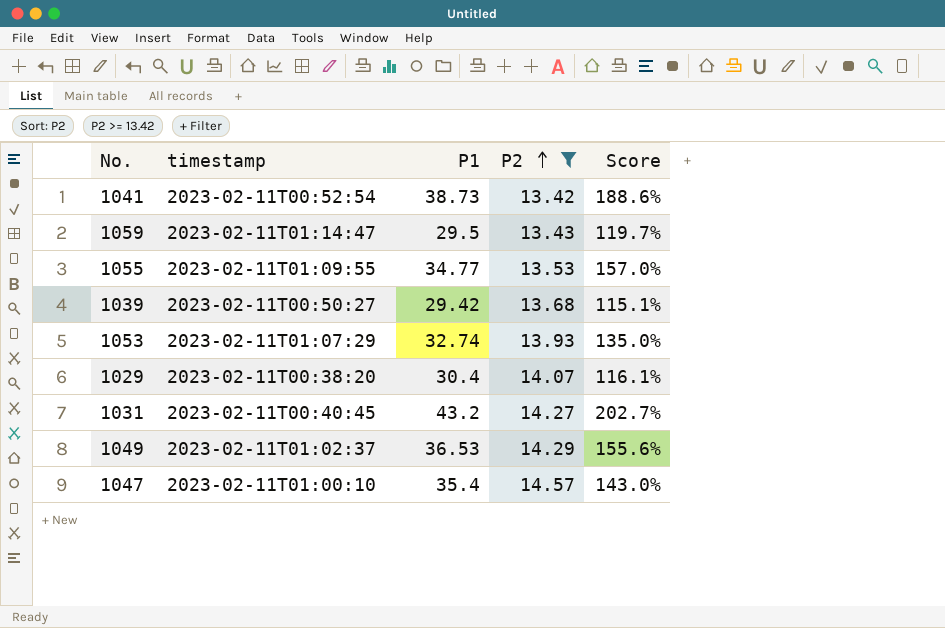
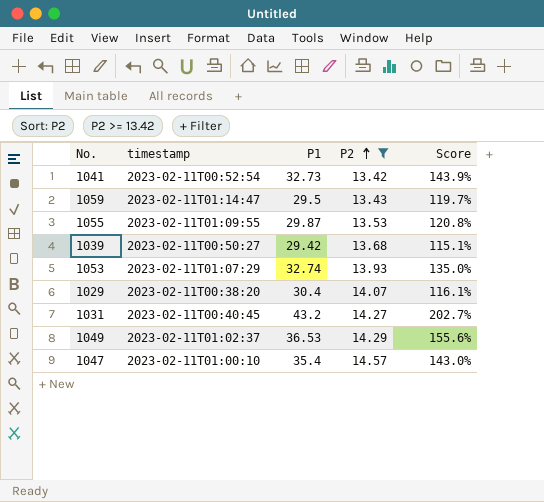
1041 | P1: 38.73 -> 32.73
1041 | Score: 188.6% -> 143.9%
1055 | P1: 34.77 -> 29.87
1055 | Score: 157.0% -> 120.8%

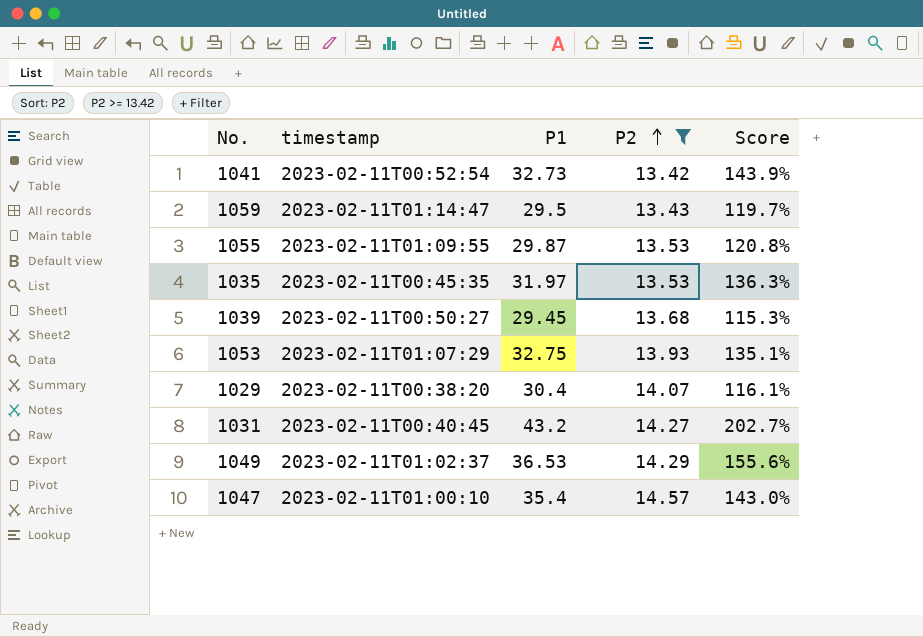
row 1035: none -> 2023-02-11T00:45:35 | 31.97 | 13.53 | 136.3%
1039 | P1: 29.42 -> 29.45
1039 | Score: 115.1% -> 115.3%
1053 | P1: 32.74 -> 32.75
1053 | Score: 135.0% -> 135.1%

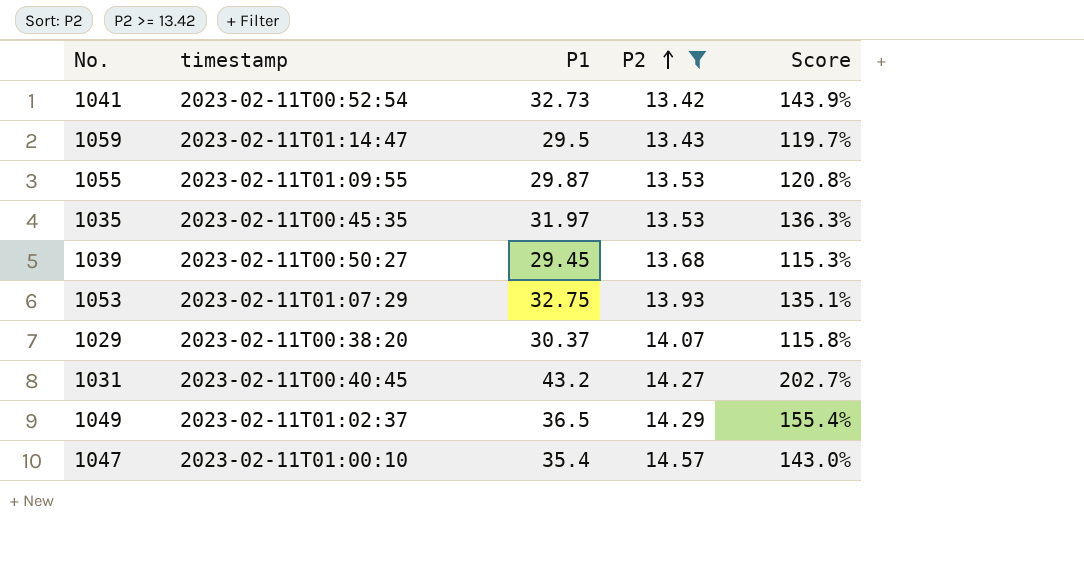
1029 | P1: 30.4 -> 30.37
1029 | Score: 116.1% -> 115.8%
1049 | P1: 36.53 -> 36.5
1049 | Score: 155.6% -> 155.4%

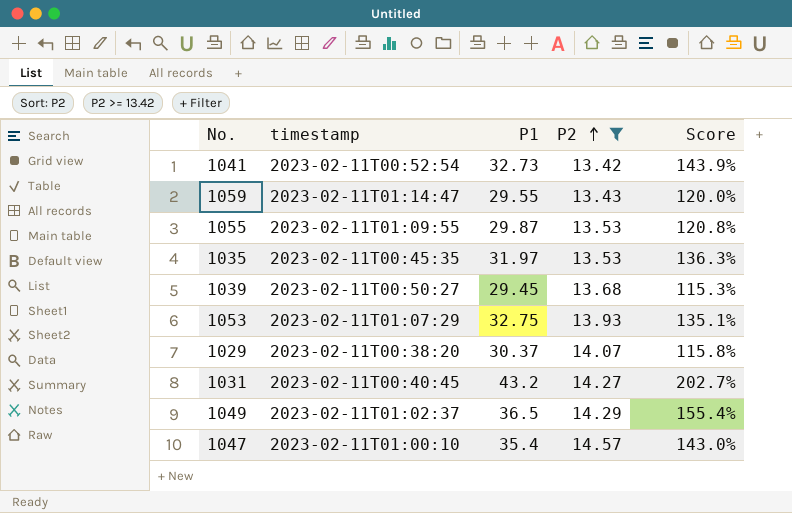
1059 | P1: 29.5 -> 29.55
1059 | Score: 119.7% -> 120.0%

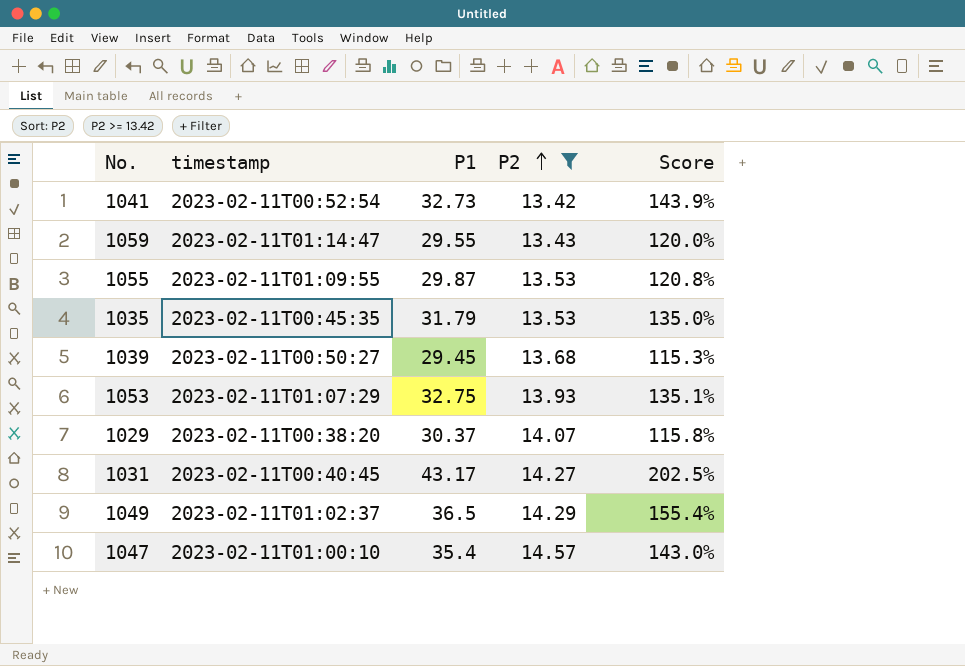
1035 | P1: 31.97 -> 31.79
1035 | Score: 136.3% -> 135.0%
1031 | P1: 43.2 -> 43.17
1031 | Score: 202.7% -> 202.5%

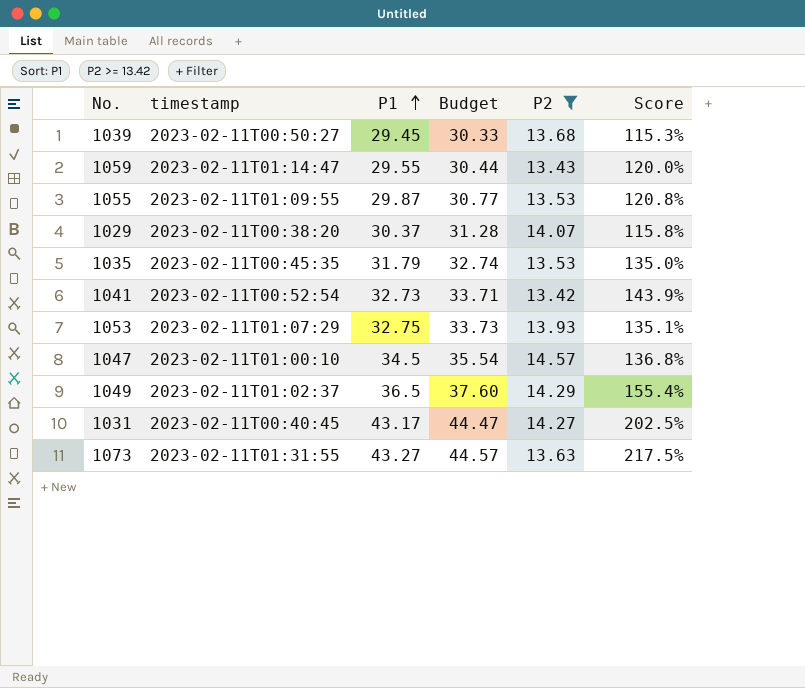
row order: P2 ascending -> P1 ascending
column Budget | formula: none -> [P1] * 1.03
1047 | P1: 35.4 -> 34.5
1047 | Score: 143.0% -> 136.8%
row 1073: none -> 2023-02-11T01:31:55 | 43.27 | 44.57 | 13.63 | 217.5%

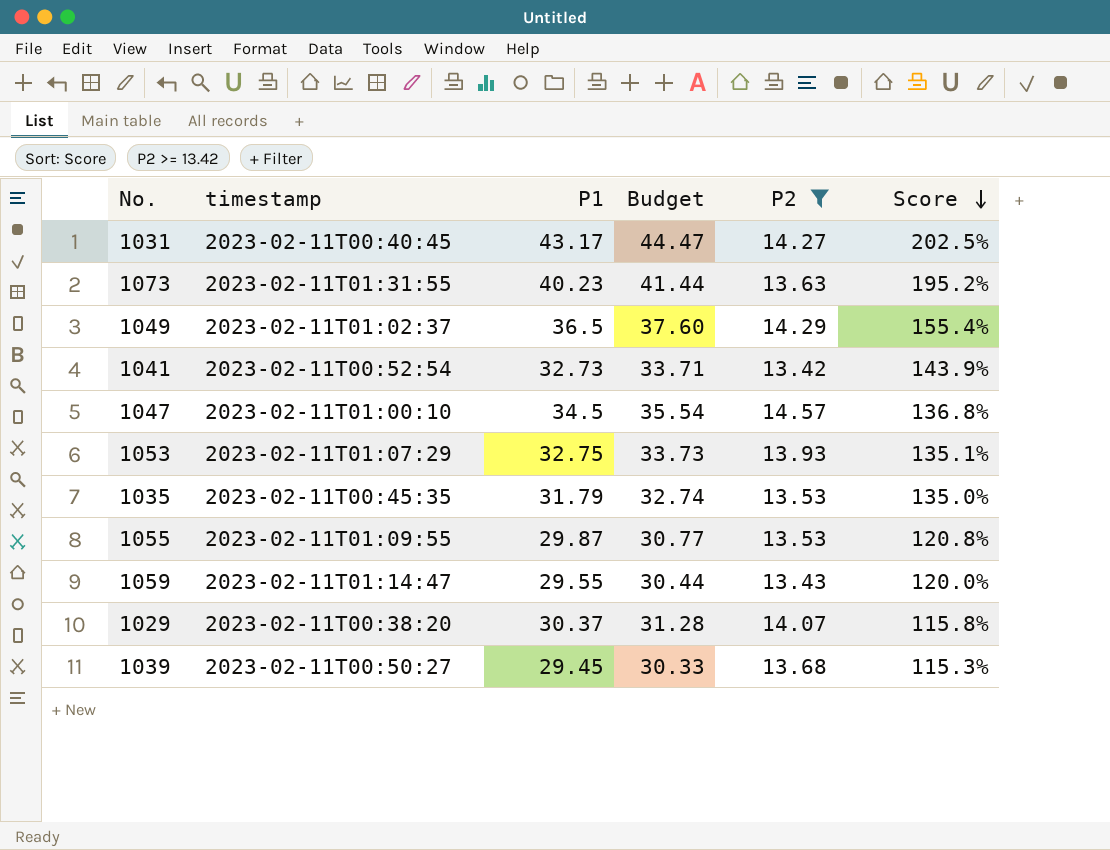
row order: P1 ascending -> Score descending
1073 | P1: 43.27 -> 40.23
1073 | Budget: 44.57 -> 41.44
1073 | Score: 217.5% -> 195.2%

